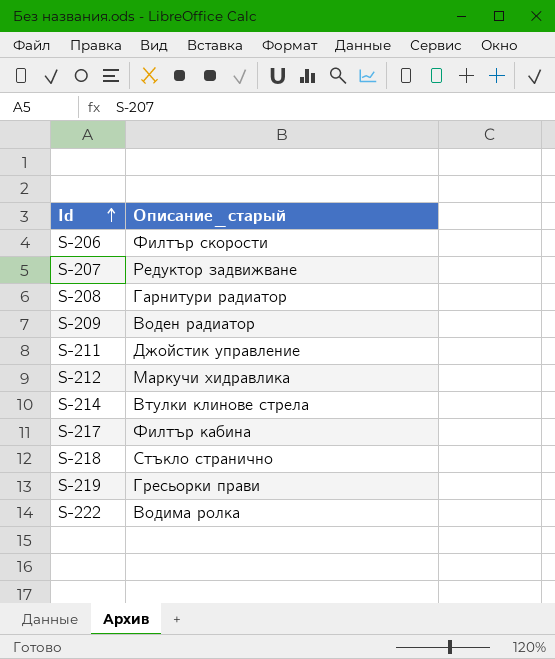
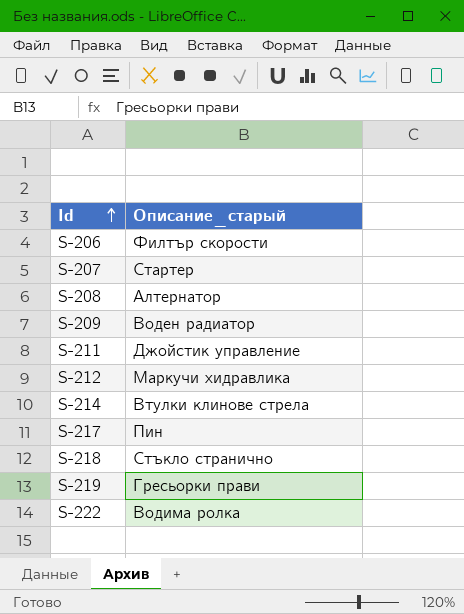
S-207 | Описание_старый: Редуктор задвижване -> Стартер
S-208 | Описание_старый: Гарнитури радиатор -> Алтернатор
S-217 | Описание_старый: Филтър кабина -> Пин

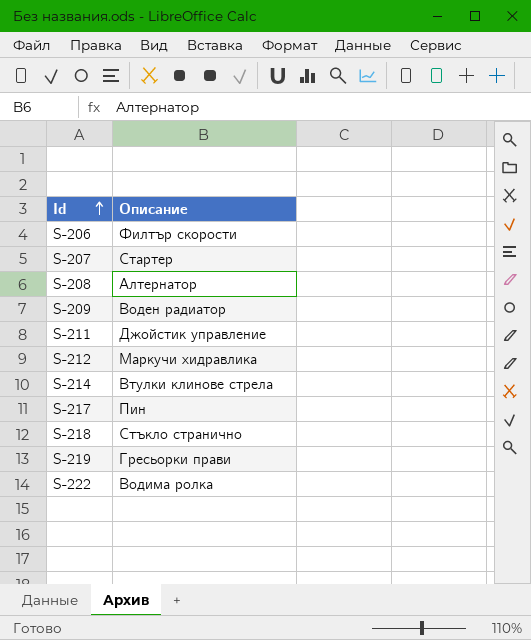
column name: Описание_старый -> Описание

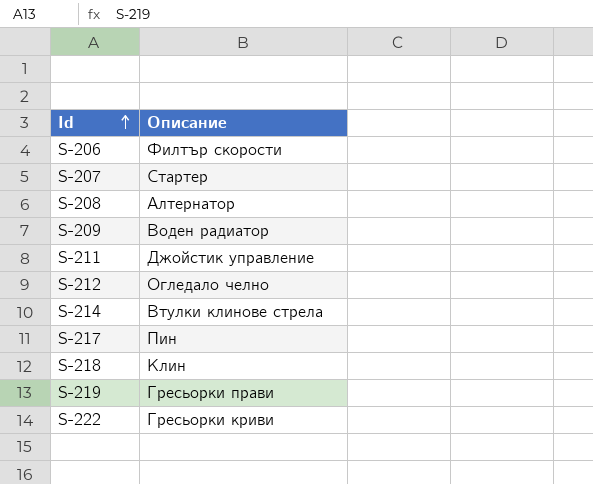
S-212 | Описание: Маркучи хидравлика -> Огледало челно
S-218 | Описание: Стъкло странично -> Клин
S-222 | Описание: Водима ролка -> Гресьорки криви

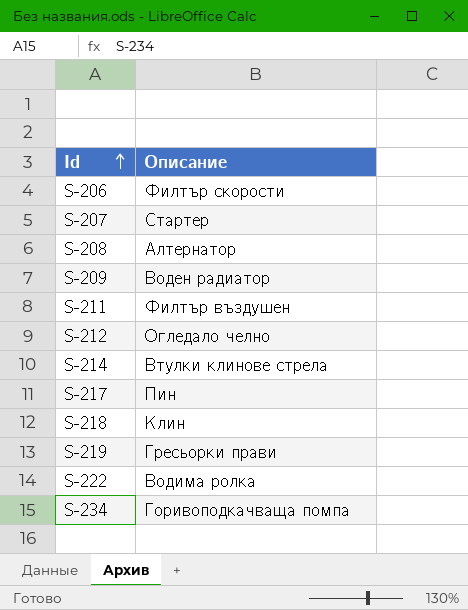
S-211 | Описание: Джойстик управление -> Филтър въздушен
S-222 | Описание: Гресьорки криви -> Водима ролка
row S-234: none -> Горивоподкачваща помпа

